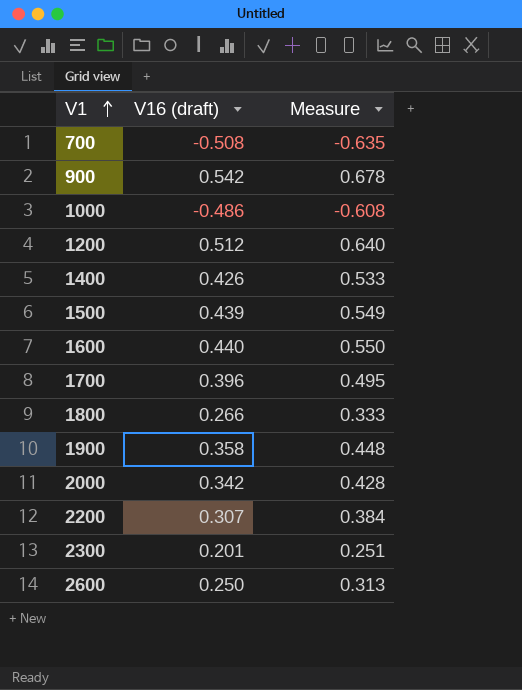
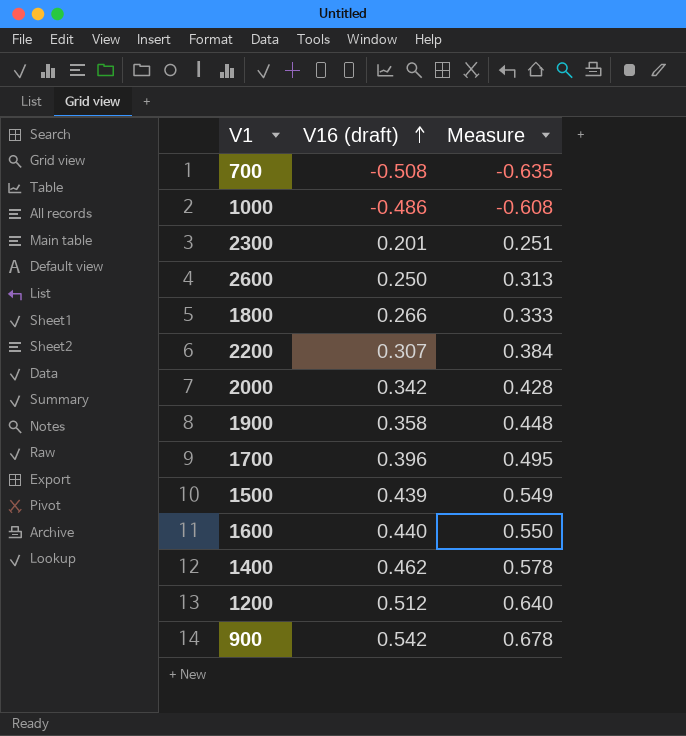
row order: V1 ascending -> V16 (draft) ascending
1400 | V16 (draft): 0.426 -> 0.462
1400 | Measure: 0.533 -> 0.578

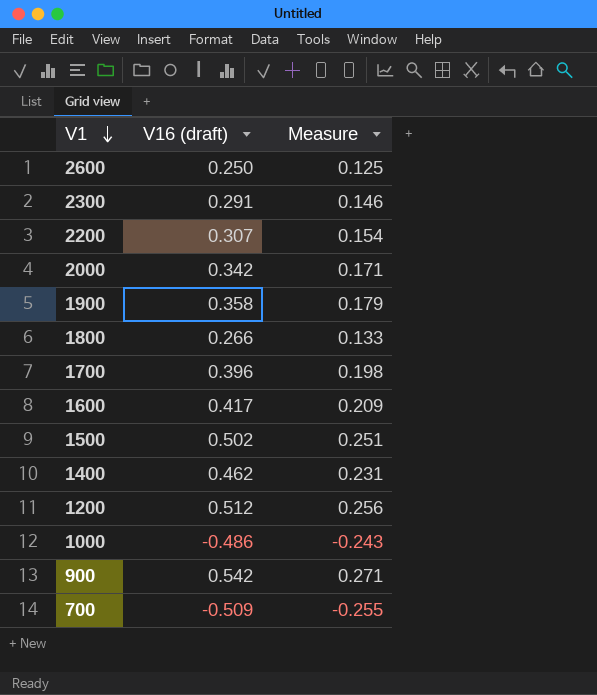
row order: V16 (draft) ascending -> V1 descending
column Measure | formula: [V16 (draft)] * 1.25 -> [V16 (draft)] * 0.5
2300 | V16 (draft): 0.201 -> 0.291
1600 | V16 (draft): 0.440 -> 0.417
1500 | V16 (draft): 0.439 -> 0.502
700 | V16 (draft): -0.508 -> -0.509

